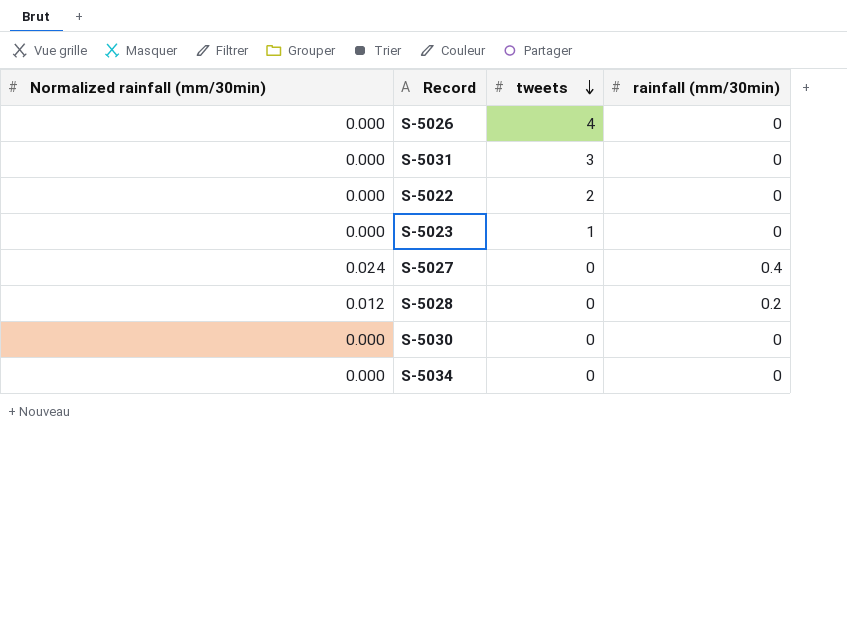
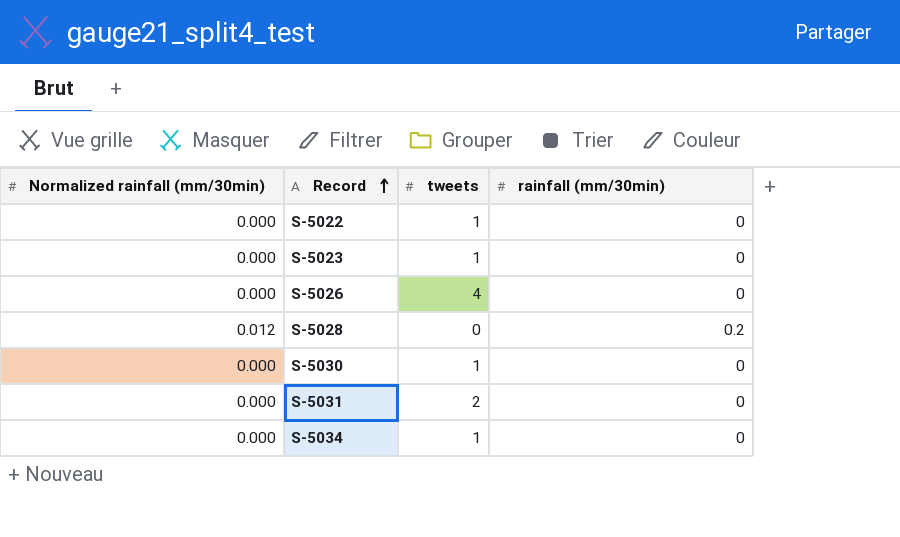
row order: tweets descending -> Record ascending
row S-5027: 0.024 | 0 | 0.4 -> none
S-5022 | tweets: 2 -> 1
S-5030 | tweets: 0 -> 1
S-5031 | tweets: 3 -> 2
S-5034 | tweets: 0 -> 1

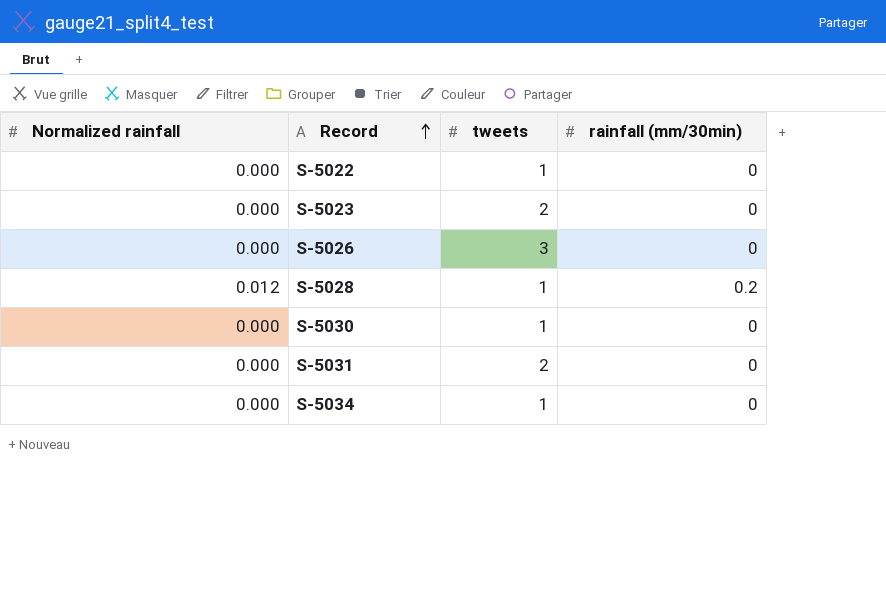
column name: Normalized rainfall (mm/30min) -> Normalized rainfall
S-5023 | tweets: 1 -> 2
S-5026 | tweets: 4 -> 3
S-5028 | tweets: 0 -> 1

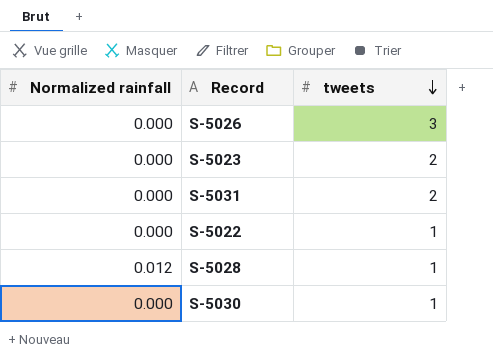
row order: Record ascending -> tweets descending
column rainfall (mm/30min) | position: 4 -> none
row S-5034: 0.000 | 1 | 0 -> none

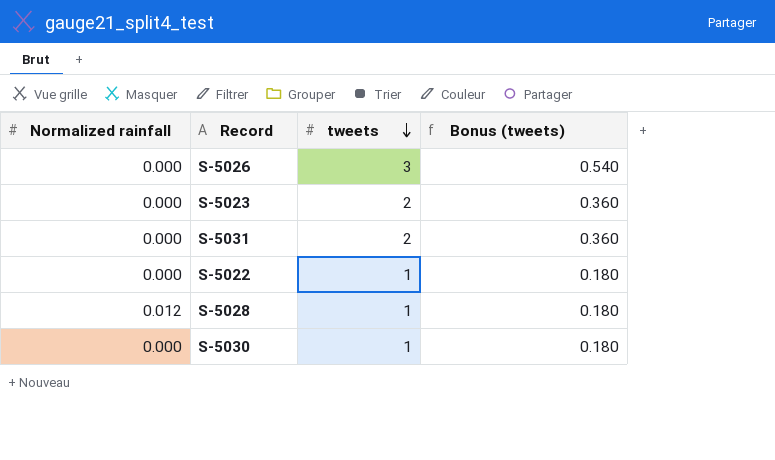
column Bonus (tweets) | formula: none -> [tweets] * 0.18

